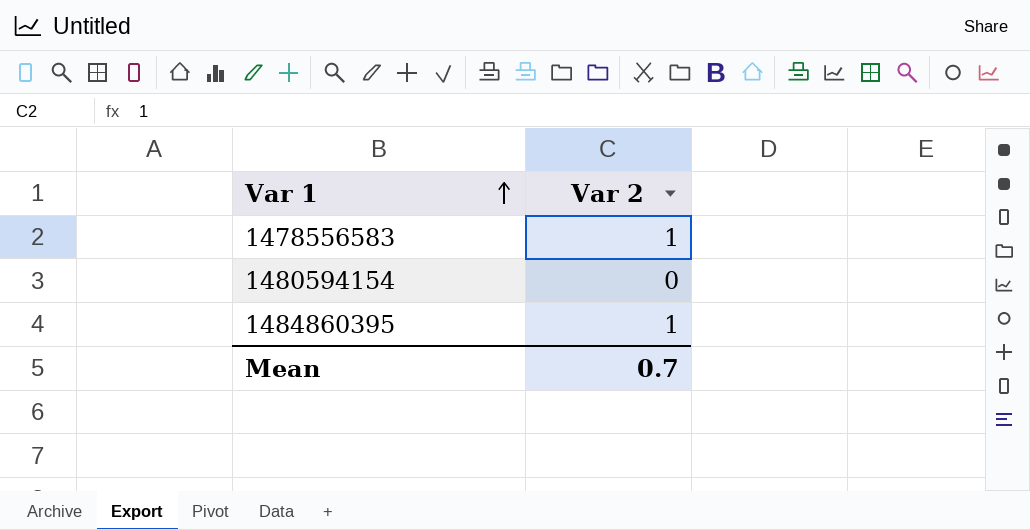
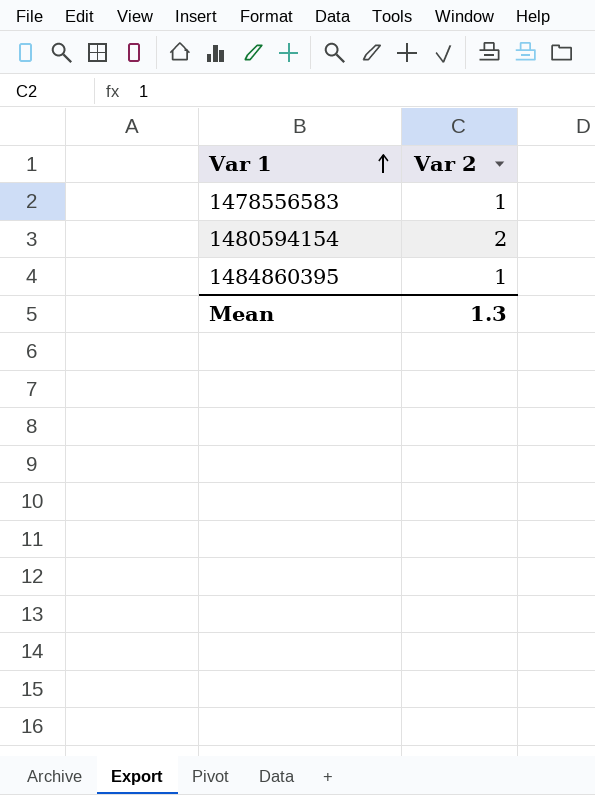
1480594154 | Var 2: 0 -> 2
Mean | Var 2: 0.7 -> 1.3

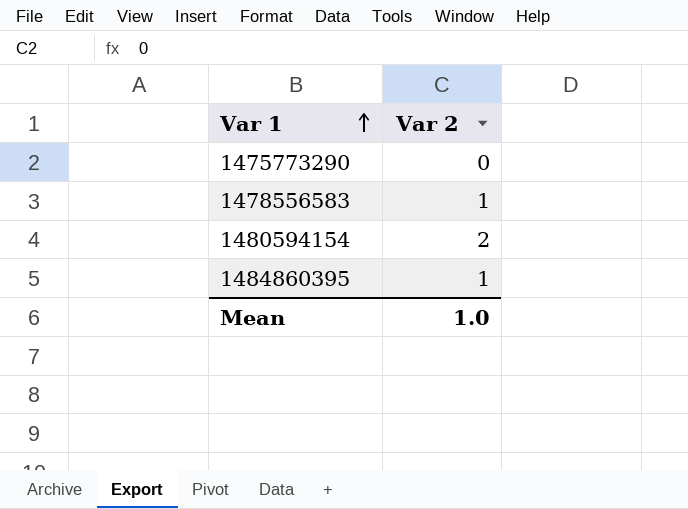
row 1475773290: none -> 0
Mean | Var 2: 1.3 -> 1.0

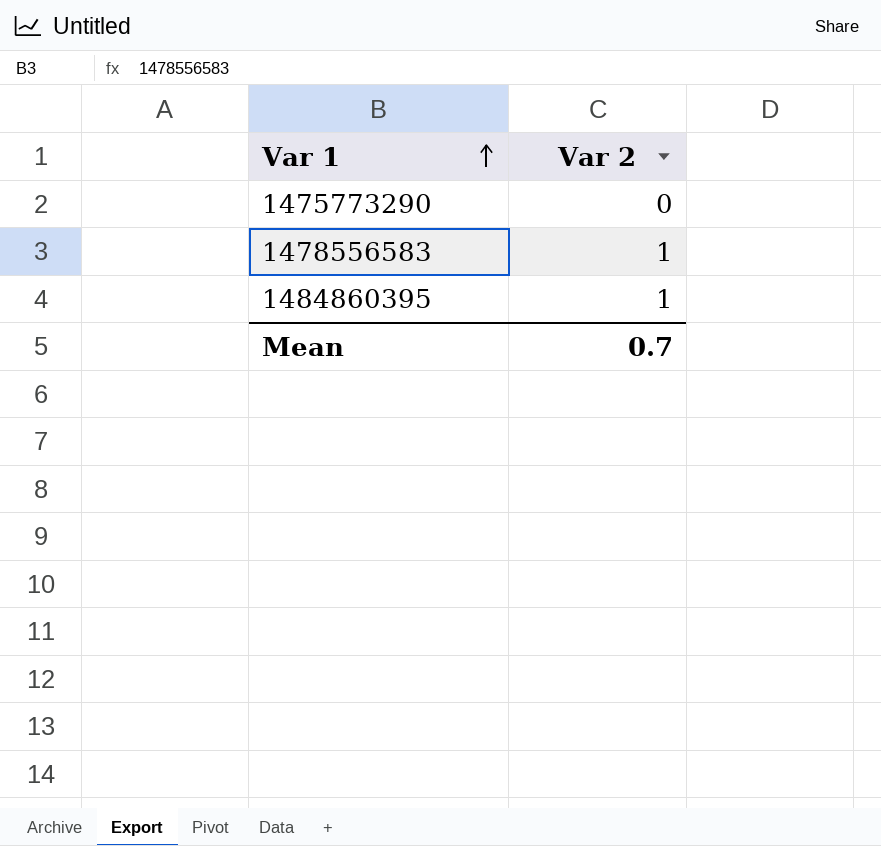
row 1480594154: 2 -> none
Mean | Var 2: 1.0 -> 0.7

